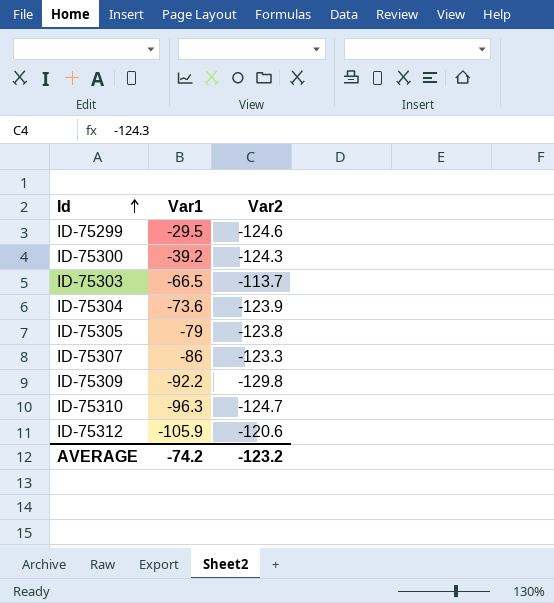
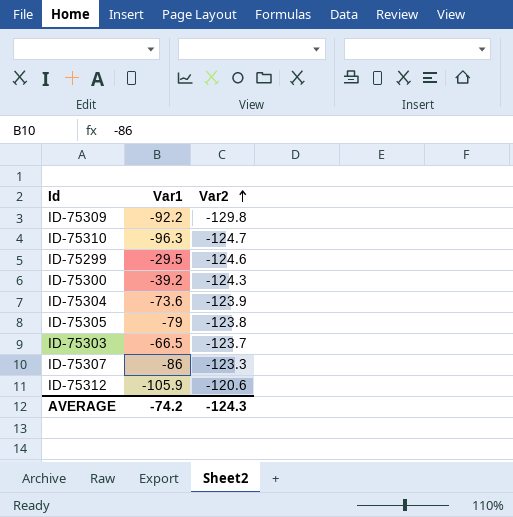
row order: Id ascending -> Var2 ascending
ID-75303 | Var2: -113.7 -> -123.7
AVERAGE | Var2: -123.2 -> -124.3

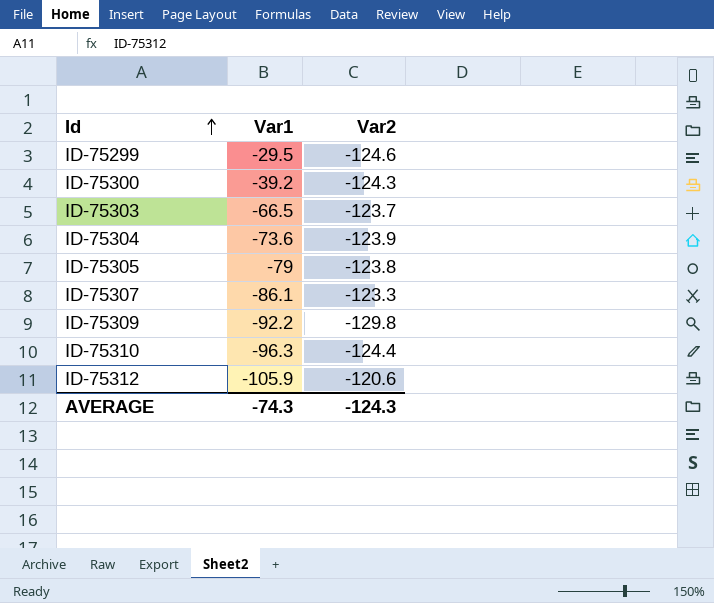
row order: Var2 ascending -> Id ascending
ID-75307 | Var1: -86 -> -86.1
ID-75310 | Var2: -124.7 -> -124.4
AVERAGE | Var1: -74.2 -> -74.3

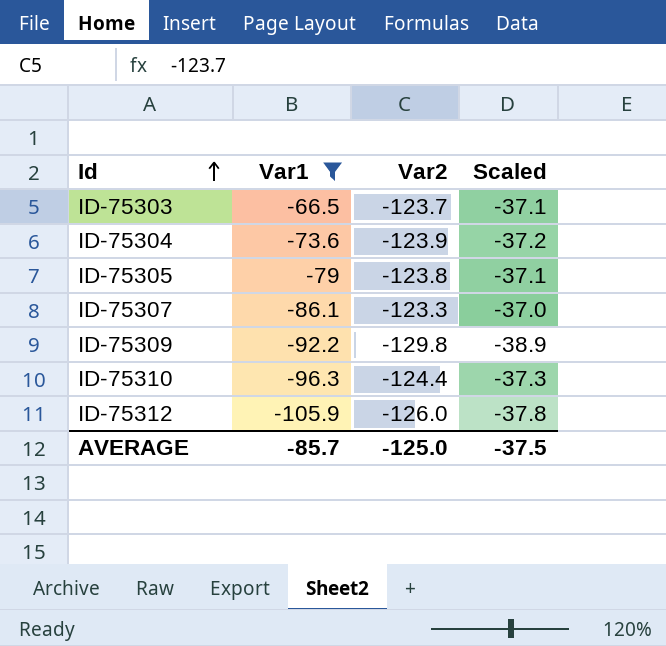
filter: none -> Var1 <= -66.5
column Scaled | formula: none -> [Var2] * 0.3
ID-75312 | Var2: -120.6 -> -126.0
AVERAGE | Var1: -74.3 -> -85.7
AVERAGE | Var2: -124.3 -> -125.0

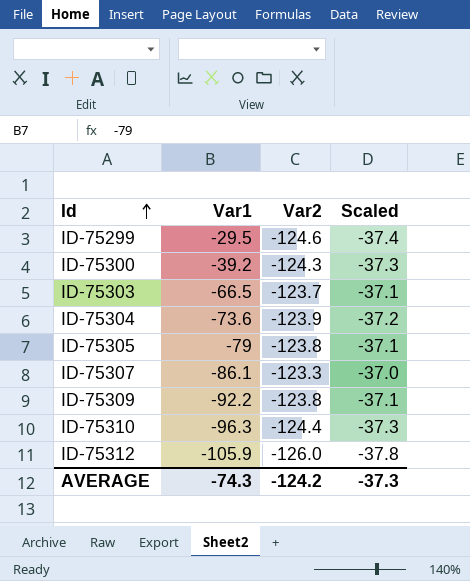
filter: Var1 <= -66.5 -> none
ID-75309 | Var2: -129.8 -> -123.8
ID-75309 | Scaled: -38.9 -> -37.1
AVERAGE | Var1: -85.7 -> -74.3
AVERAGE | Var2: -125.0 -> -124.2
AVERAGE | Scaled: -37.5 -> -37.3

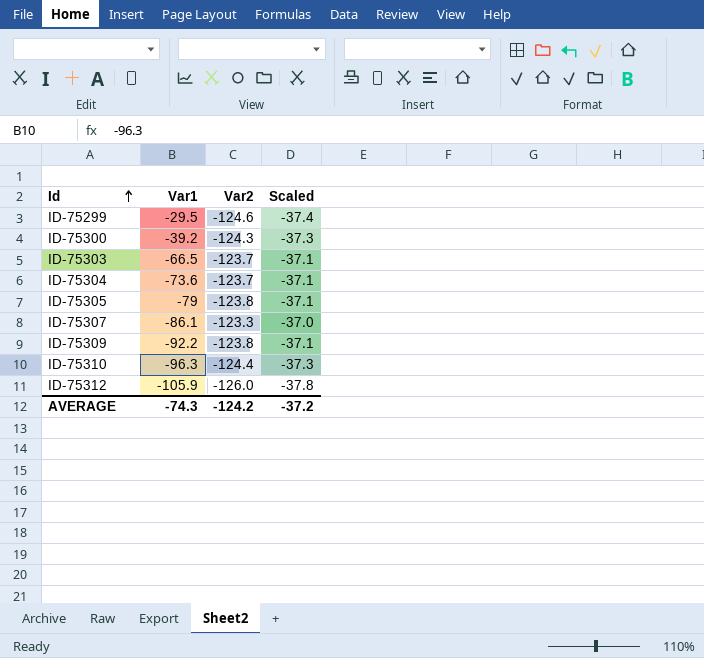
ID-75304 | Var2: -123.9 -> -123.7
ID-75304 | Scaled: -37.2 -> -37.1
AVERAGE | Scaled: -37.3 -> -37.2

